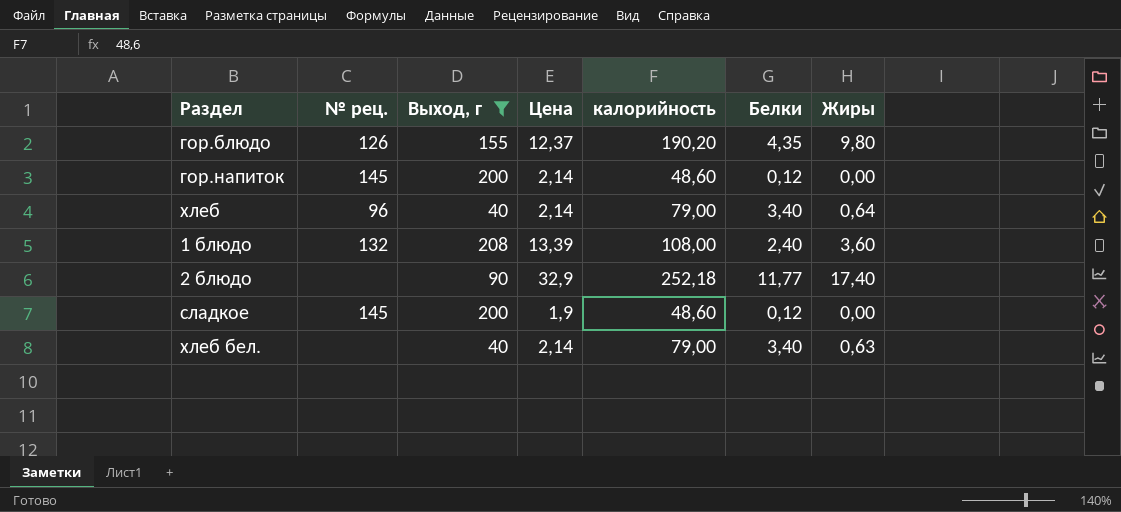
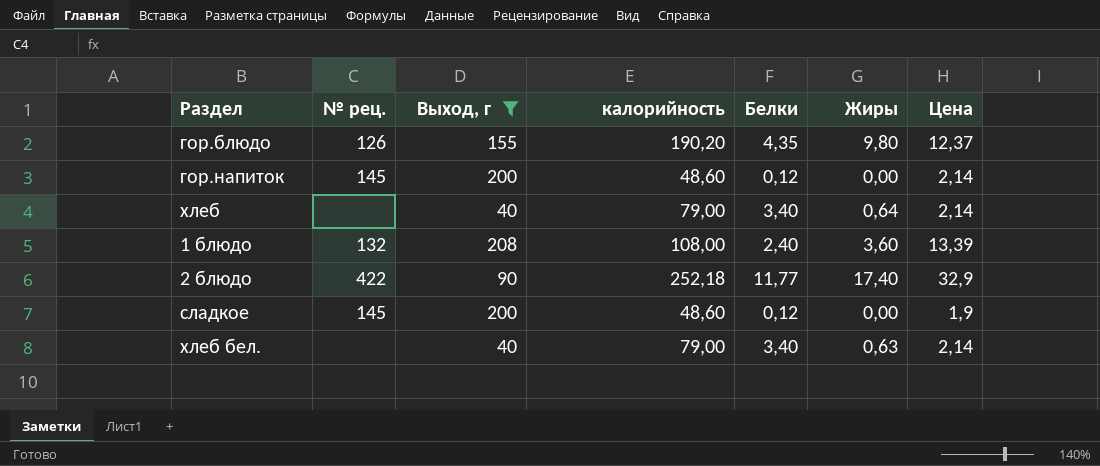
column Цена | position: 4 -> 7
хлеб | № рец.: 96 -> none
2 блюдо | № рец.: none -> 422

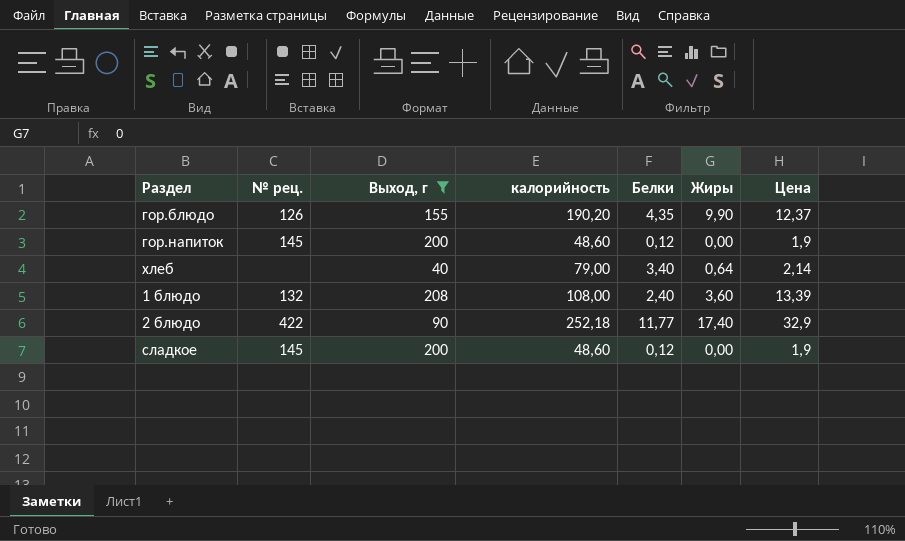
row хлеб бел.: none | 40 | 79,00 | 3,40 | 0,63 | 2,14 -> none
гор.блюдо | Жиры: 9,80 -> 9,90
гор.напиток | Цена: 2,14 -> 1,9

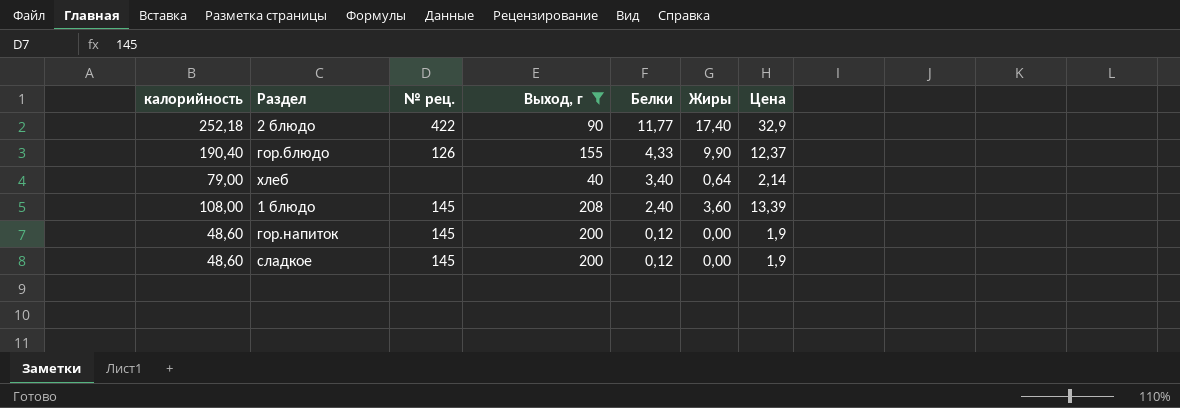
row order: none -> Белки descending
column калорийность | position: 4 -> 1
гор.блюдо | калорийность: 190,20 -> 190,40
гор.блюдо | Белки: 4,35 -> 4,33
1 блюдо | № рец.: 132 -> 145

